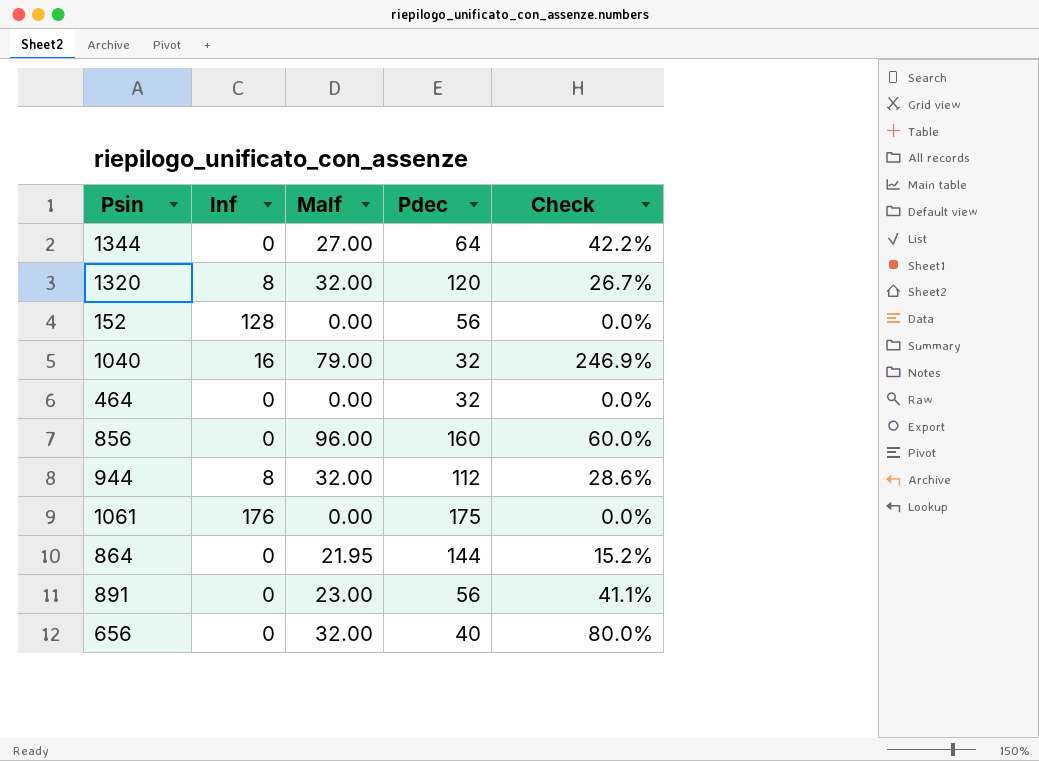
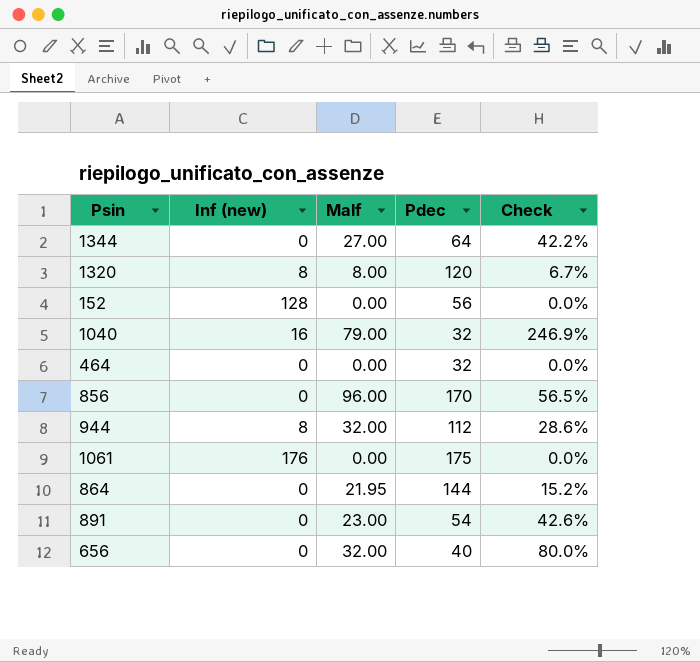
column name: Inf -> Inf (new)
1320 | Malf: 32.00 -> 8.00
1320 | Check: 26.7% -> 6.7%
856 | Pdec: 160 -> 170
856 | Check: 60.0% -> 56.5%
891 | Pdec: 56 -> 54
891 | Check: 41.1% -> 42.6%

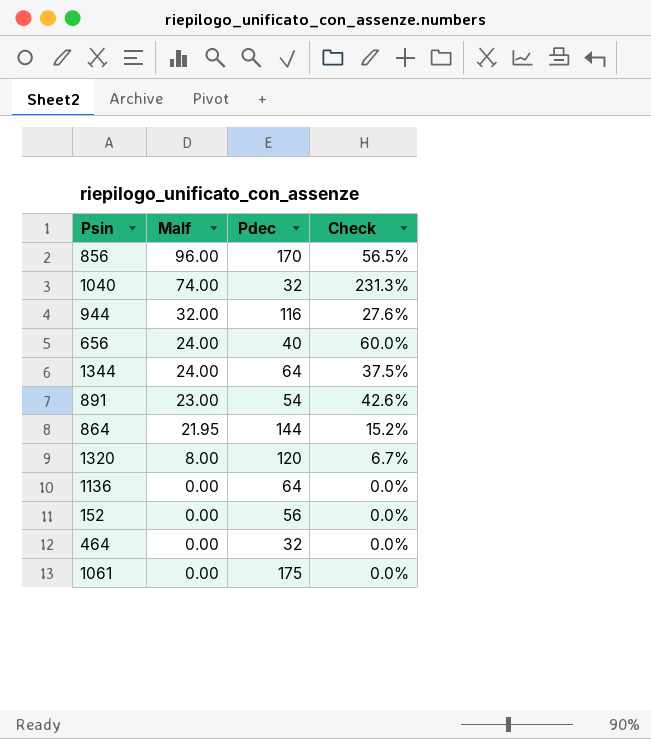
row order: none -> Malf descending
column Inf (new) | position: 2 -> none
1040 | Malf: 79.00 -> 74.00
1040 | Check: 246.9% -> 231.3%
944 | Pdec: 112 -> 116
944 | Check: 28.6% -> 27.6%
656 | Malf: 32.00 -> 24.00
656 | Check: 80.0% -> 60.0%
1344 | Malf: 27.00 -> 24.00
1344 | Check: 42.2% -> 37.5%
row 1136: none -> 0.00 | 64 | 0.0%

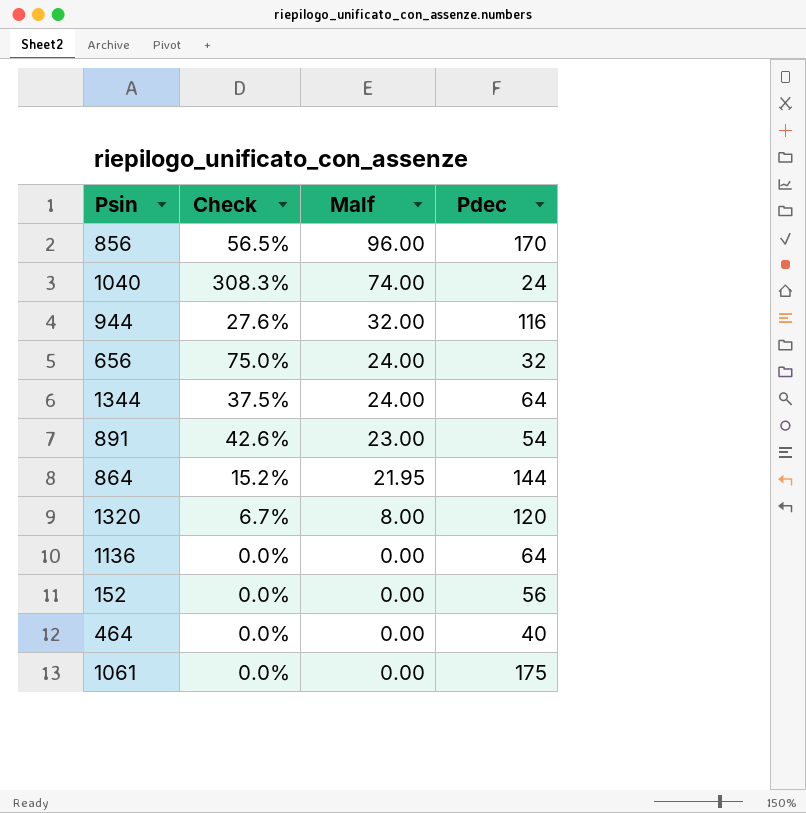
column Check | position: 4 -> 2
1040 | Check: 231.3% -> 308.3%
1040 | Pdec: 32 -> 24
656 | Check: 60.0% -> 75.0%
656 | Pdec: 40 -> 32
464 | Pdec: 32 -> 40

